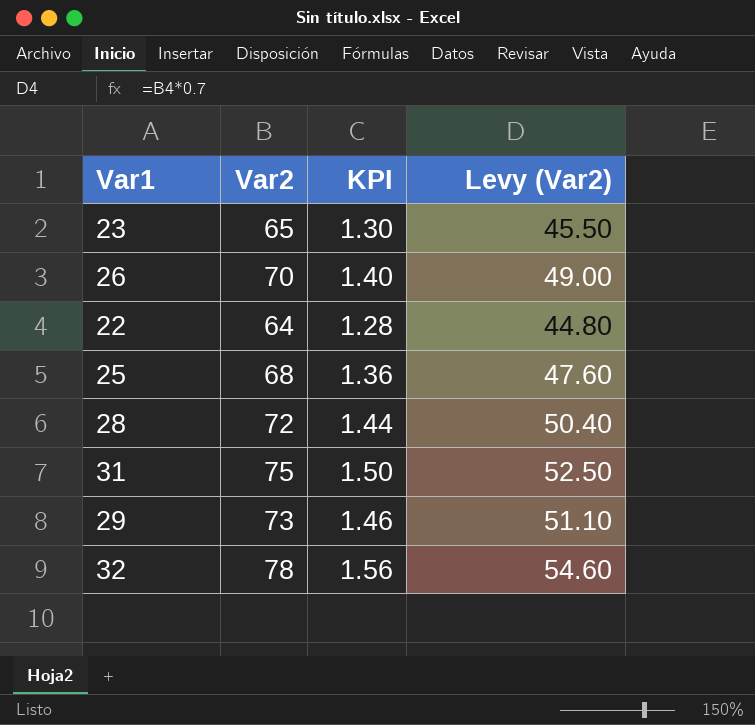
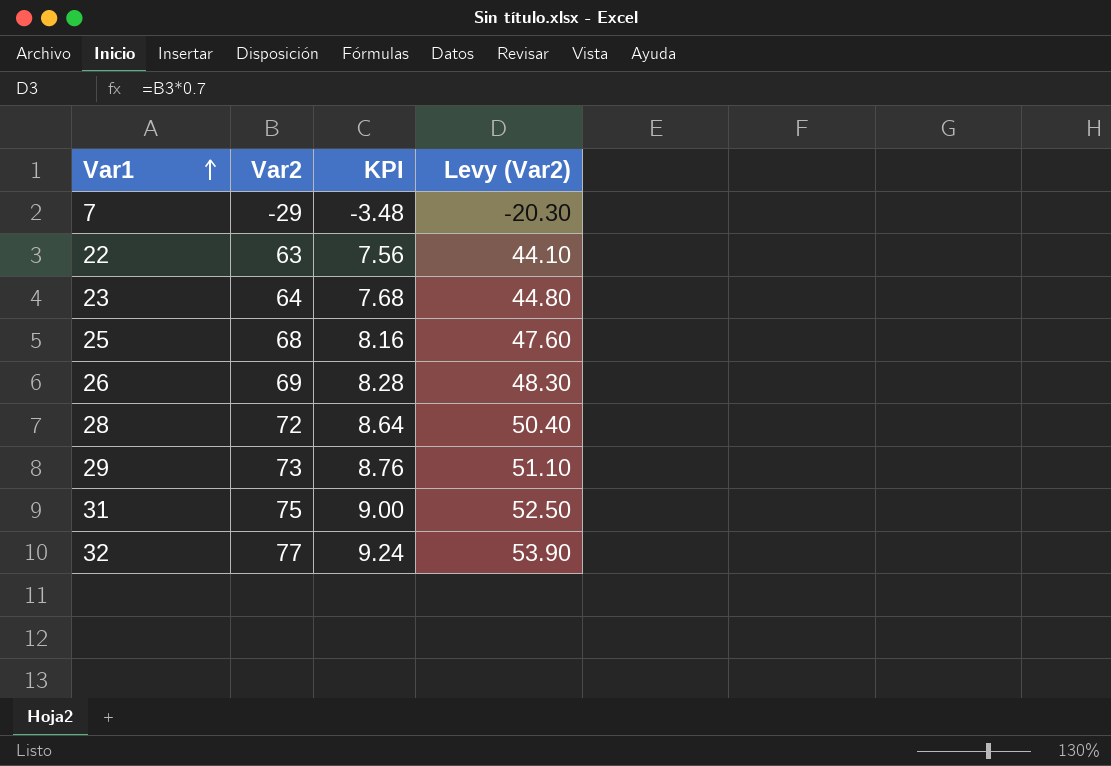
row order: none -> Var1 ascending
column KPI | formula: [Var2] * 0.02 -> [Var2] * 0.12
row 7: none -> -29 | -3.48 | -20.30
22 | Var2: 64 -> 63
22 | Levy (Var2): 44.80 -> 44.10
23 | Var2: 65 -> 64
23 | Levy (Var2): 45.50 -> 44.80
26 | Var2: 70 -> 69
26 | Levy (Var2): 49.00 -> 48.30
32 | Var2: 78 -> 77
32 | Levy (Var2): 54.60 -> 53.90

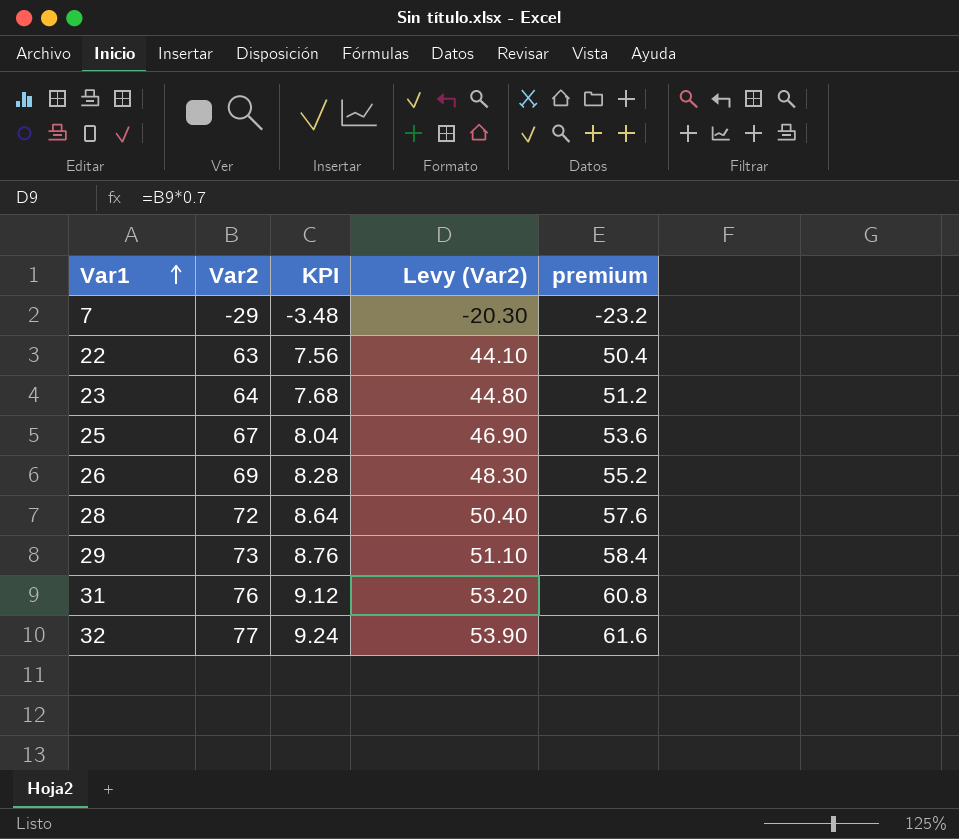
column premium | formula: none -> [Var2] * 0.8
25 | Var2: 68 -> 67
25 | KPI: 8.16 -> 8.04
25 | Levy (Var2): 47.60 -> 46.90
31 | Var2: 75 -> 76
31 | KPI: 9.00 -> 9.12
31 | Levy (Var2): 52.50 -> 53.20

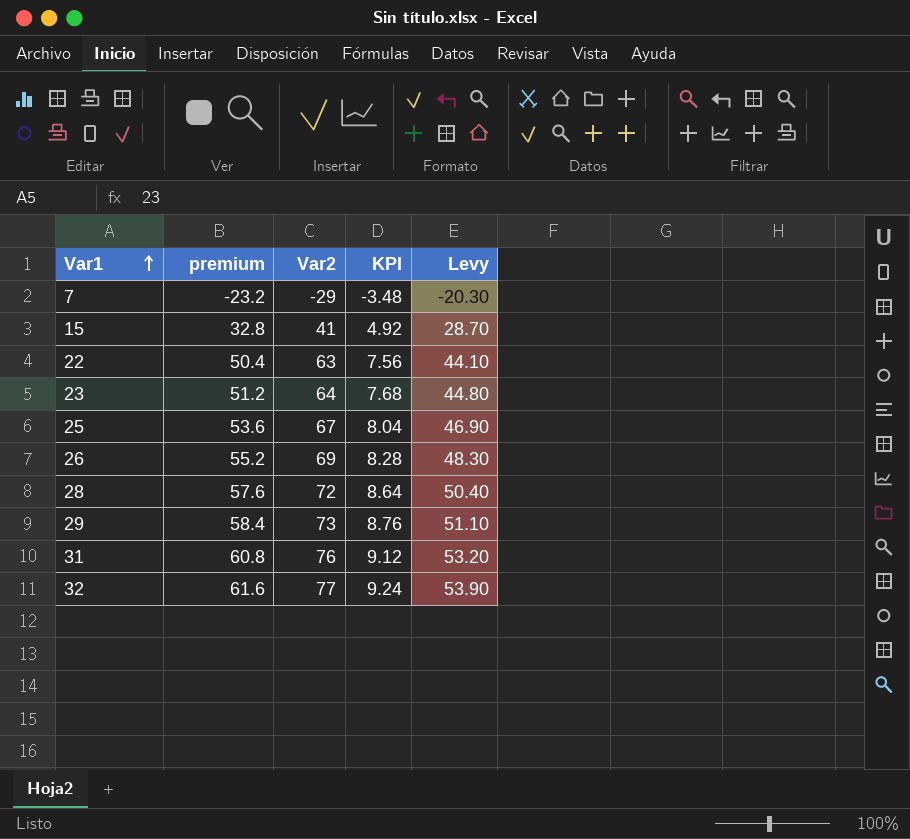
column premium | position: 5 -> 2
column name: Levy (Var2) -> Levy
row 15: none -> 32.8 | 41 | 4.92 | 28.70

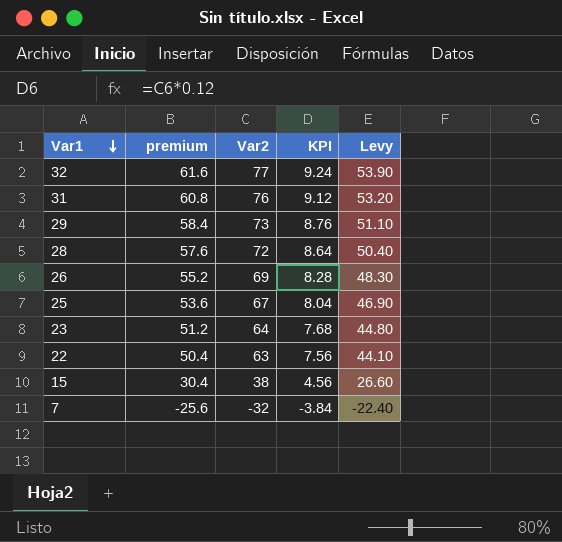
row order: Var1 ascending -> Var1 descending
15 | premium: 32.8 -> 30.4
15 | Var2: 41 -> 38
15 | KPI: 4.92 -> 4.56
15 | Levy: 28.70 -> 26.60
7 | premium: -23.2 -> -25.6
7 | Var2: -29 -> -32
7 | KPI: -3.48 -> -3.84
7 | Levy: -20.30 -> -22.40

